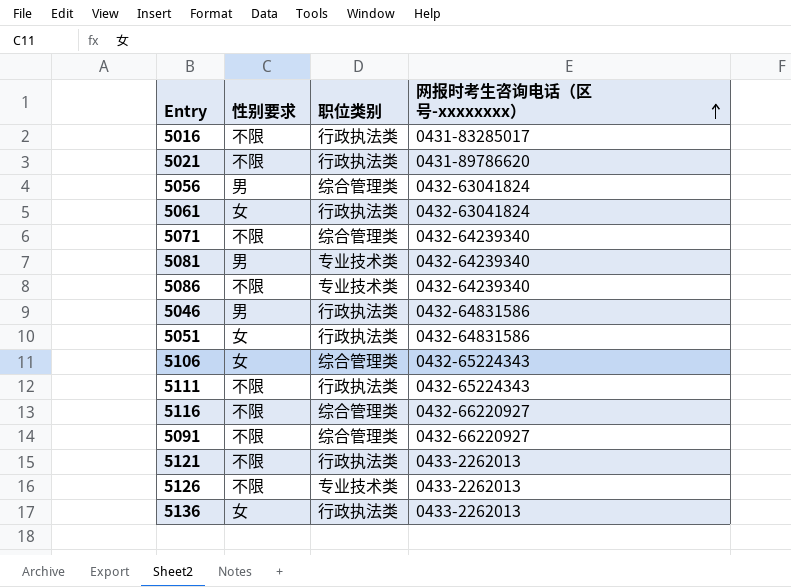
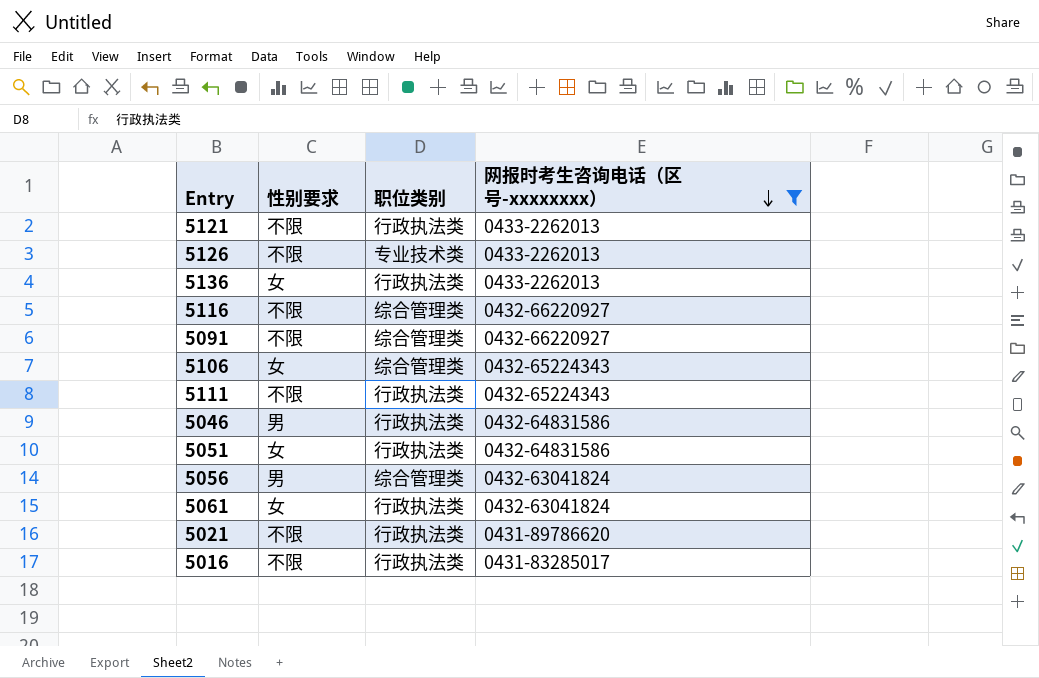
filter: none -> 网报时考生咨询电话（区号-xxxxxxxx） != 0432-64239340
row order: 网报时考生咨询电话（区号-xxxxxxxx） ascending -> 网报时考生咨询电话（区号-xxxxxxxx） descending

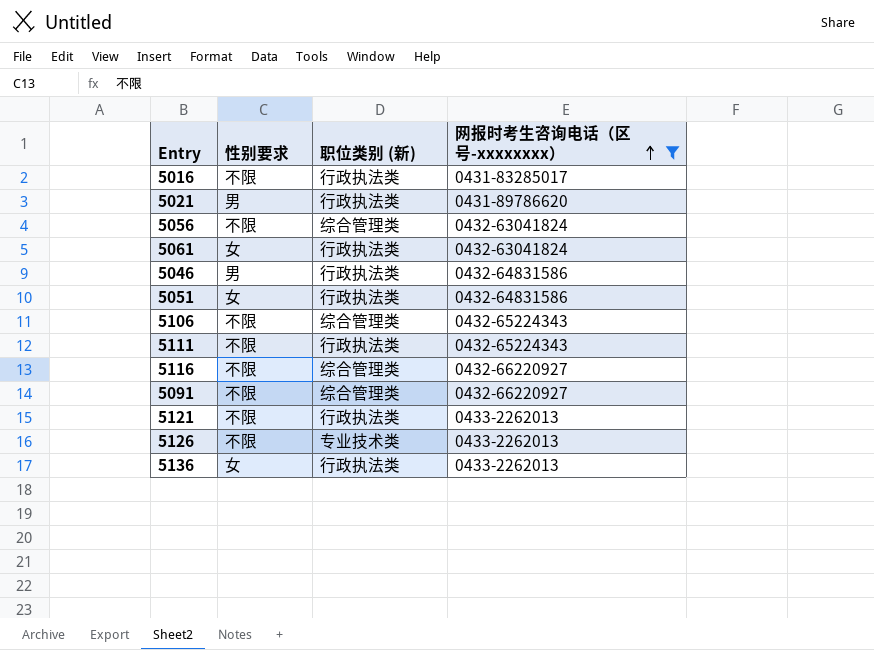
row order: 网报时考生咨询电话（区号-xxxxxxxx） descending -> 网报时考生咨询电话（区号-xxxxxxxx） ascending
column name: 职位类别 -> 职位类别 (新)
5021 | 性别要求: 不限 -> 男
5056 | 性别要求: 男 -> 不限
5106 | 性别要求: 女 -> 不限

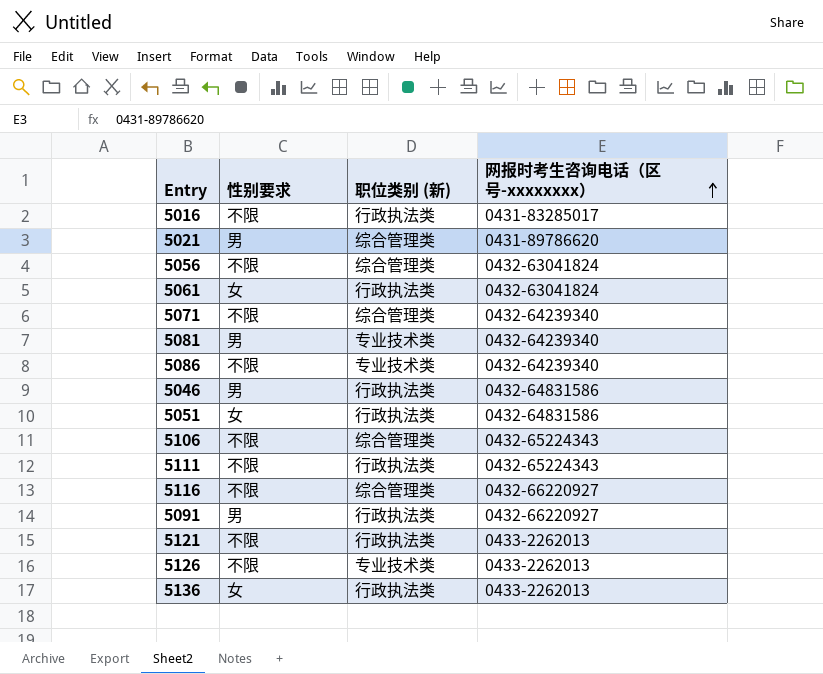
filter: 网报时考生咨询电话（区号-xxxxxxxx） != 0432-64239340 -> none
5021 | 职位类别 (新): 行政执法类 -> 综合管理类
5091 | 性别要求: 不限 -> 男
5091 | 职位类别 (新): 综合管理类 -> 行政执法类

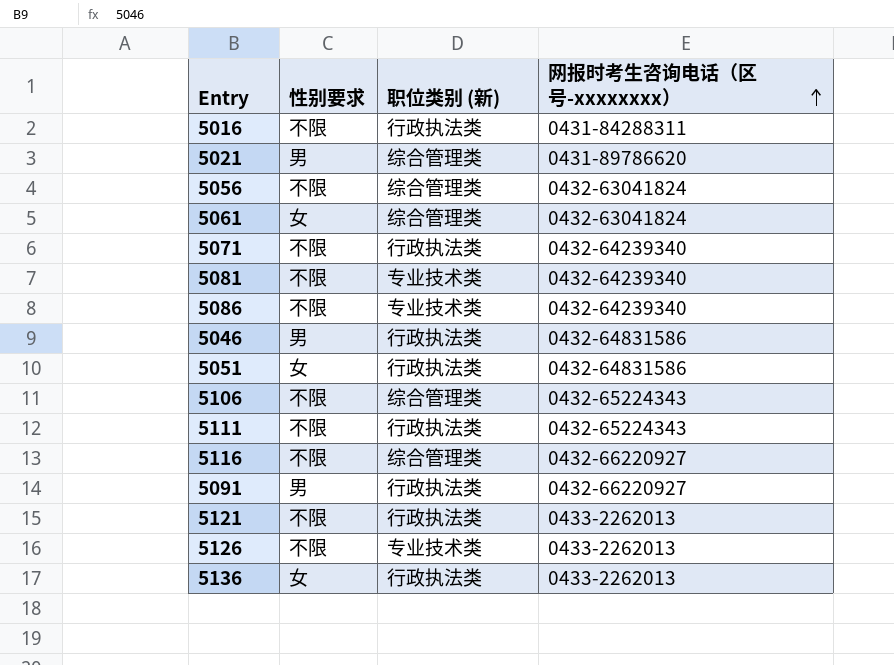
5016 | 网报时考生咨询电话（区号-xxxxxxxx）: 0431-83285017 -> 0431-84288311
5061 | 职位类别 (新): 行政执法类 -> 综合管理类
5071 | 职位类别 (新): 综合管理类 -> 行政执法类
5081 | 性别要求: 男 -> 不限

